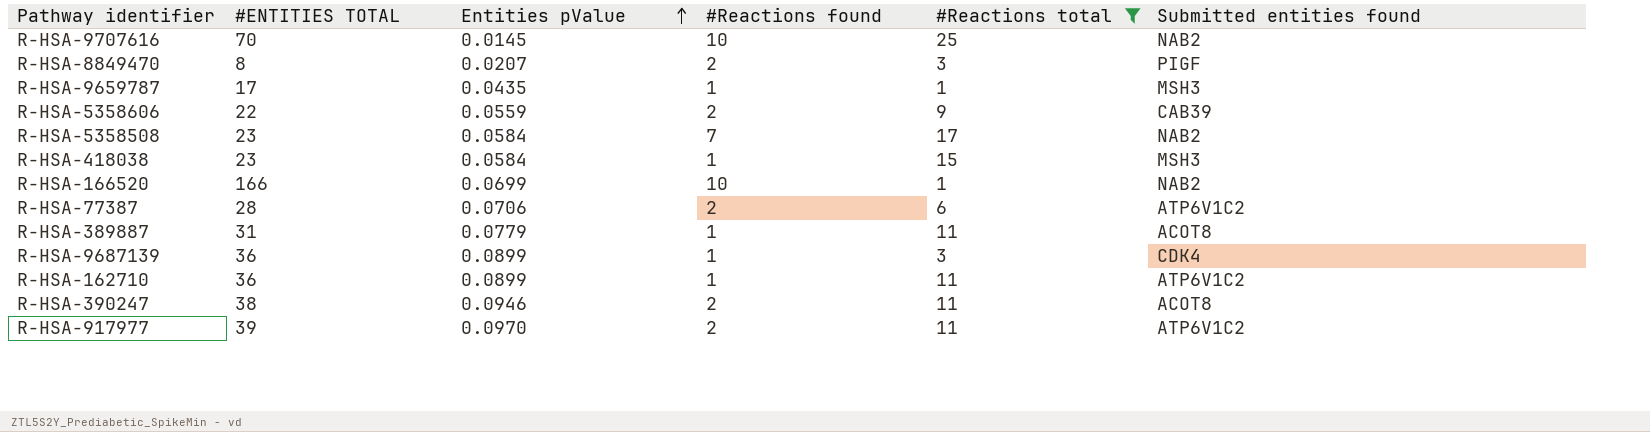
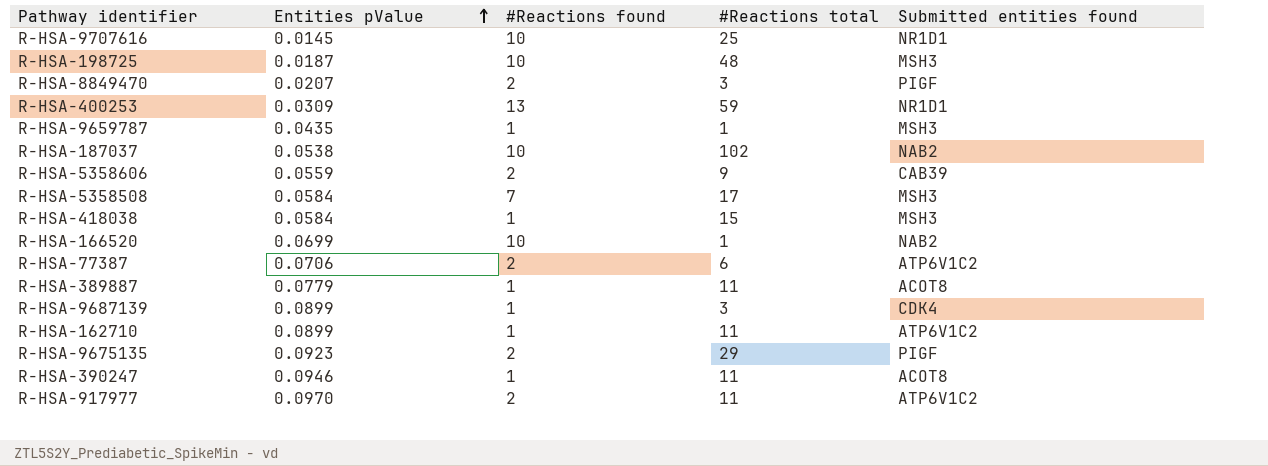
filter: #Reactions total <= 25 -> none
column #ENTITIES TOTAL | position: 2 -> none
R-HSA-9707616 | Submitted entities found: NAB2 -> NR1D1
R-HSA-5358508 | Submitted entities found: NAB2 -> MSH3
R-HSA-390247 | #Reactions found: 2 -> 1

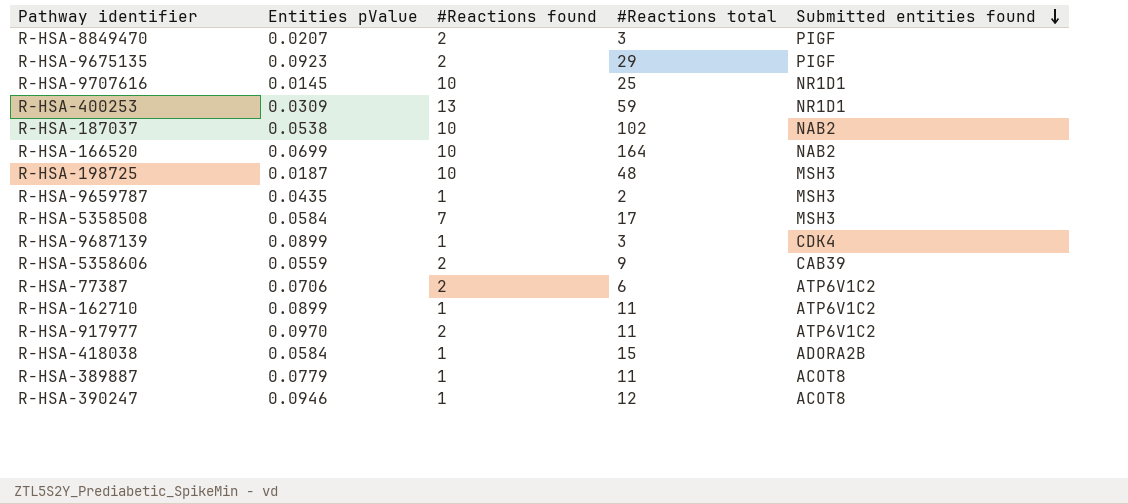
row order: Entities pValue ascending -> Submitted entities found descending
R-HSA-166520 | #Reactions total: 1 -> 164
R-HSA-9659787 | #Reactions total: 1 -> 2
R-HSA-418038 | Submitted entities found: MSH3 -> ADORA2B
R-HSA-390247 | #Reactions total: 11 -> 12

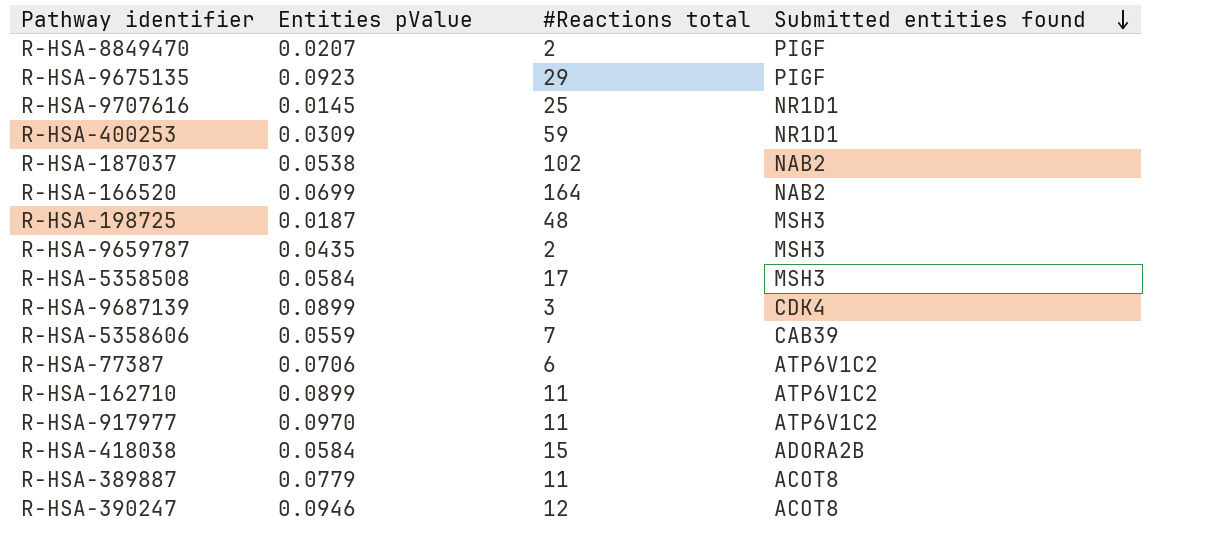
column #Reactions found | position: 3 -> none
R-HSA-8849470 | #Reactions total: 3 -> 2
R-HSA-5358606 | #Reactions total: 9 -> 7

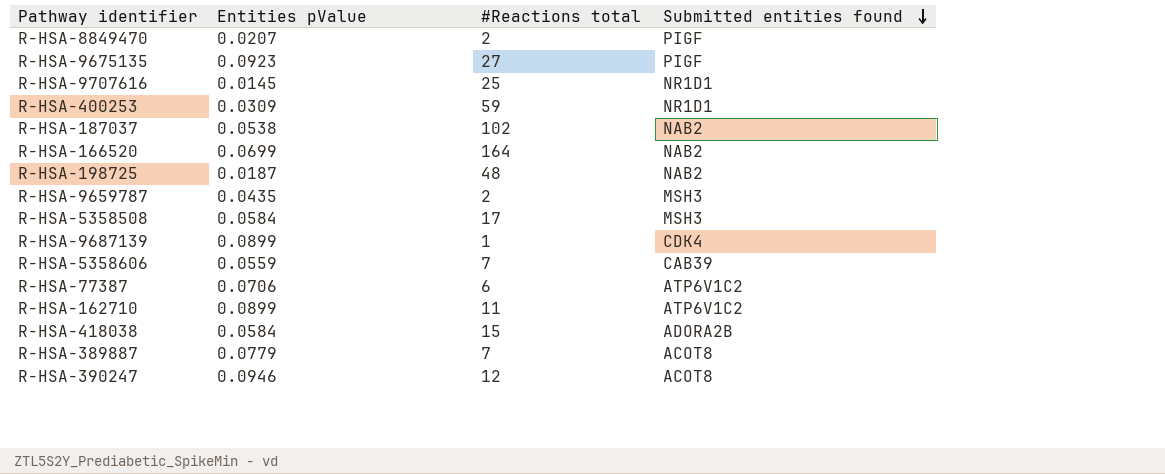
row R-HSA-917977: 0.0970 | 11 | ATP6V1C2 -> none
R-HSA-9675135 | #Reactions total: 29 -> 27
R-HSA-198725 | Submitted entities found: MSH3 -> NAB2
R-HSA-9687139 | #Reactions total: 3 -> 1
R-HSA-389887 | #Reactions total: 11 -> 7

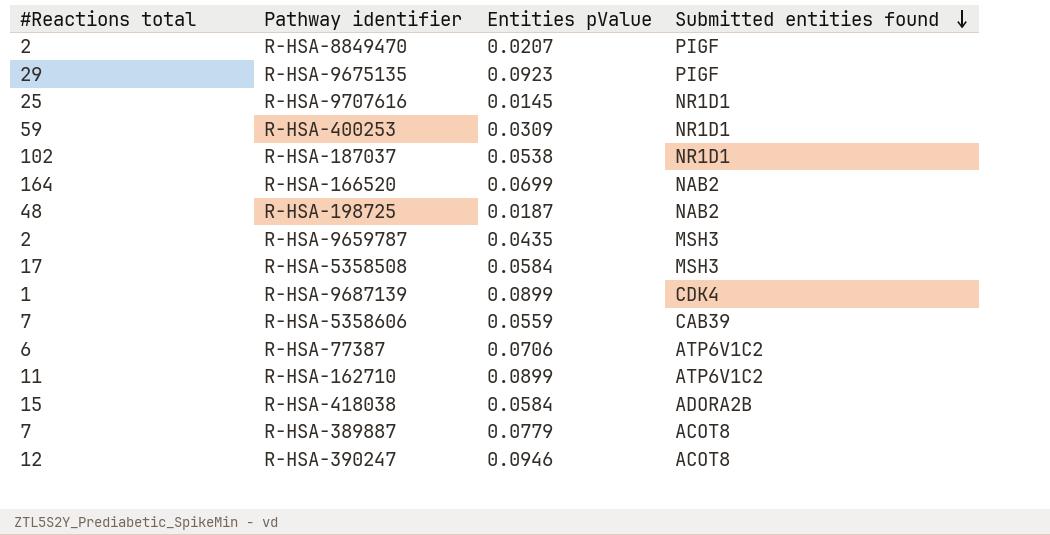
column #Reactions total | position: 3 -> 1
R-HSA-9675135 | #Reactions total: 27 -> 29
R-HSA-187037 | Submitted entities found: NAB2 -> NR1D1

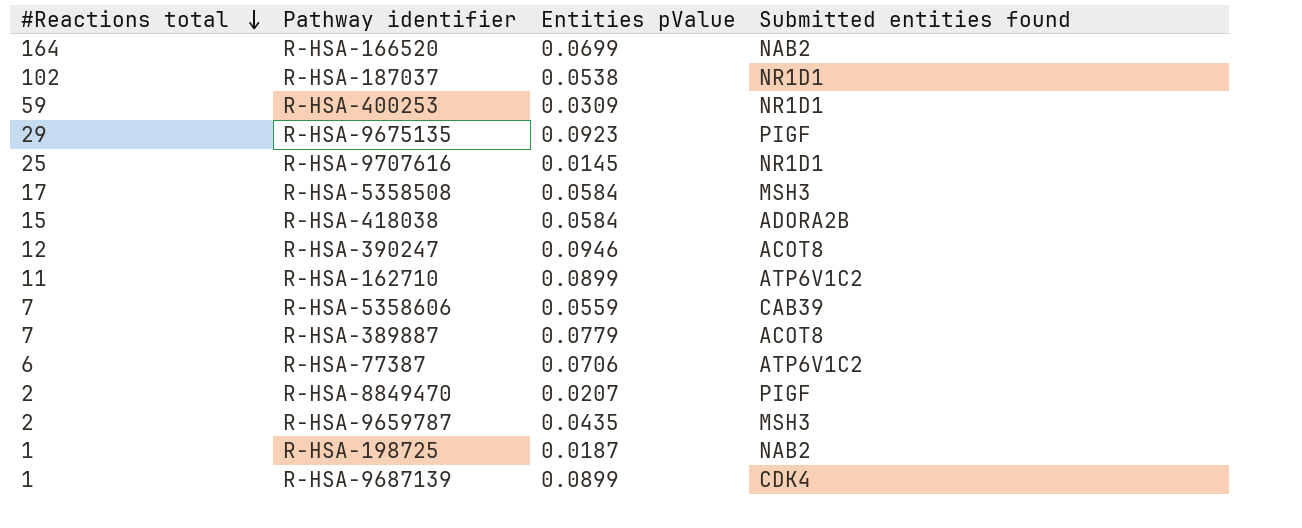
row order: Submitted entities found descending -> #Reactions total descending
R-HSA-198725 | #Reactions total: 48 -> 1

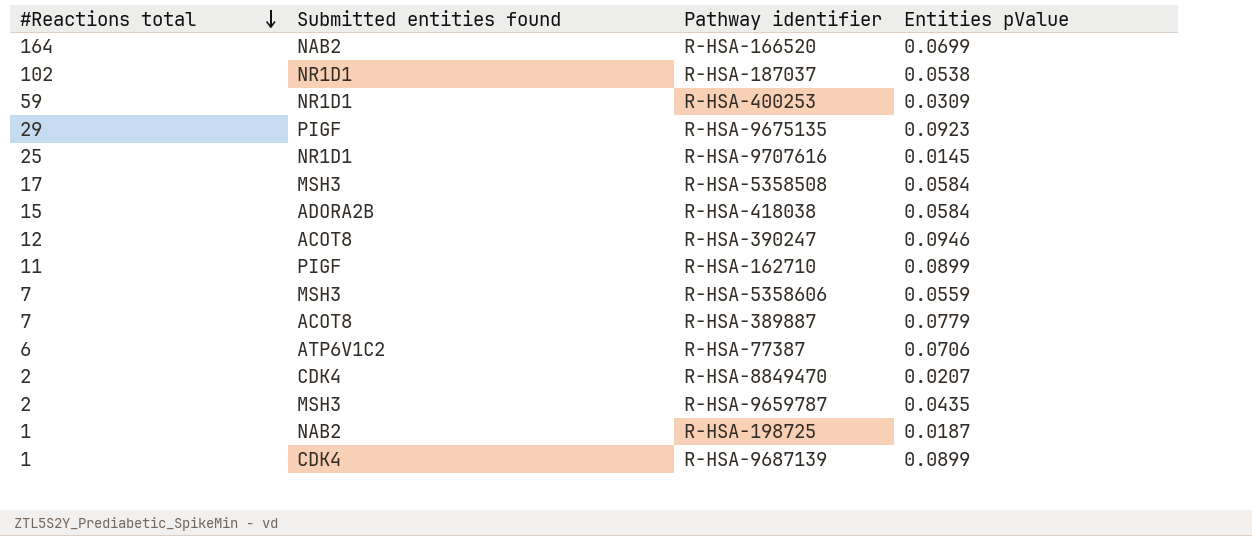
column Submitted entities found | position: 4 -> 2
R-HSA-162710 | Submitted entities found: ATP6V1C2 -> PIGF
R-HSA-5358606 | Submitted entities found: CAB39 -> MSH3
R-HSA-8849470 | Submitted entities found: PIGF -> CDK4

